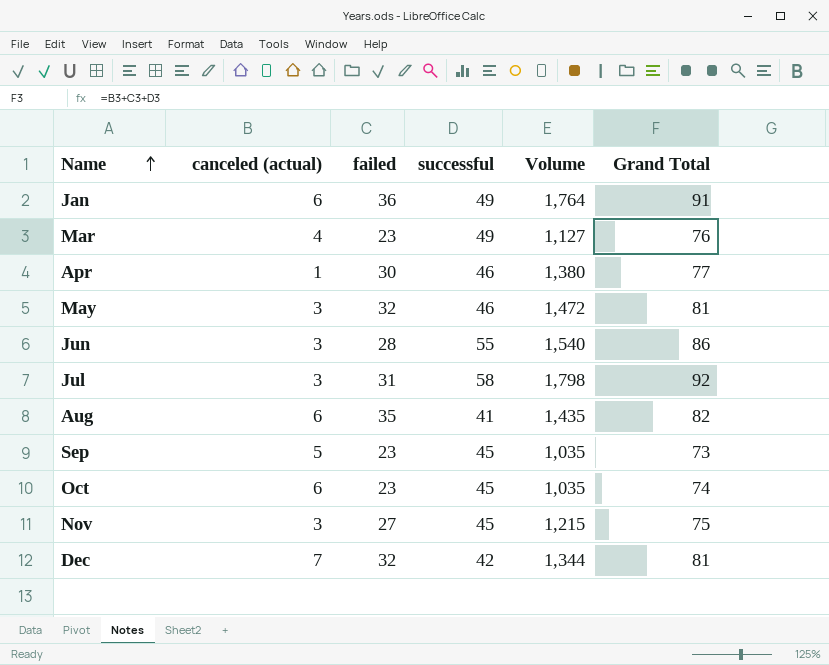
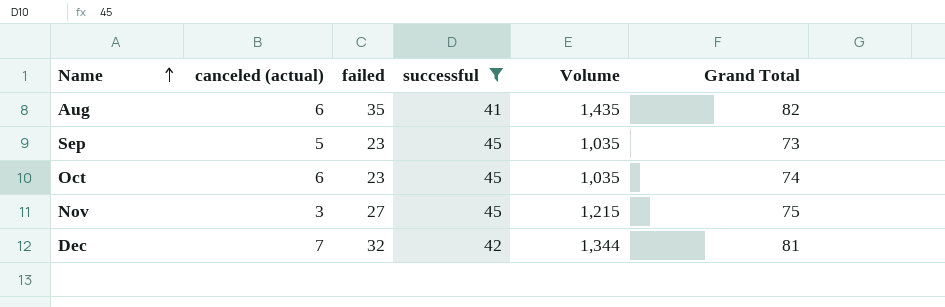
filter: none -> successful <= 45

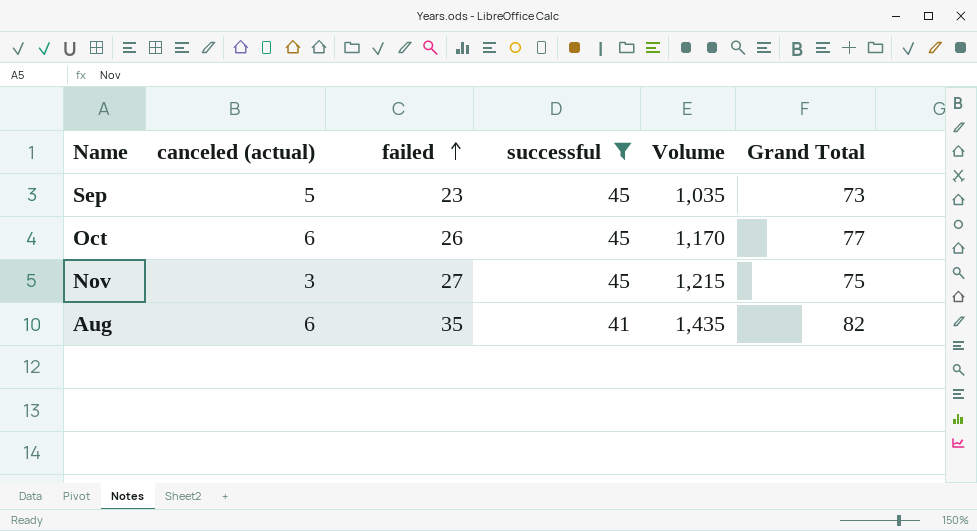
row order: Name ascending -> failed ascending
row Dec: 7 | 32 | 42 | 1,344 | 81 -> none
Oct | failed: 23 -> 26
Oct | Volume: 1,035 -> 1,170
Oct | Grand Total: 74 -> 77

